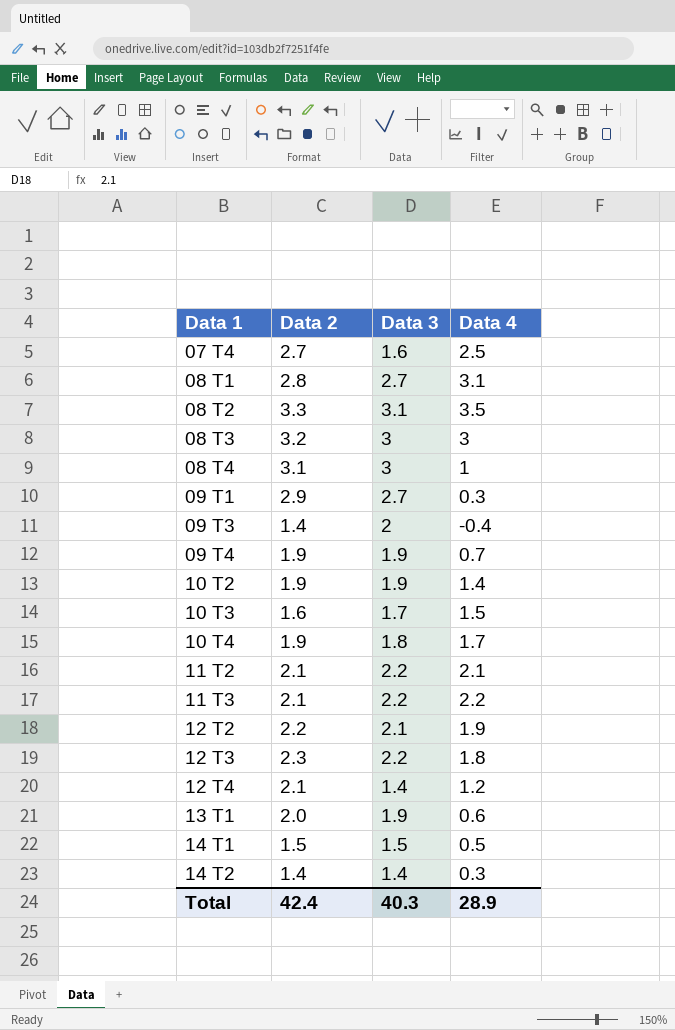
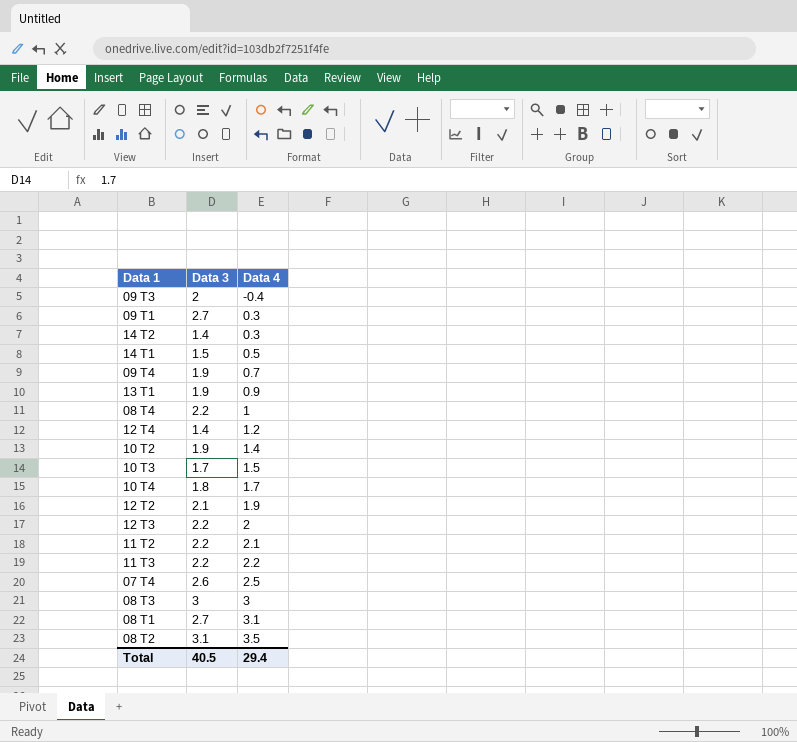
row order: Data 1 ascending -> Data 4 ascending
column Data 2 | position: 2 -> none
13 T1 | Data 4: 0.6 -> 0.9
08 T4 | Data 3: 3 -> 2.2
12 T3 | Data 4: 1.8 -> 2
07 T4 | Data 3: 1.6 -> 2.6
Total | Data 3: 40.3 -> 40.5
Total | Data 4: 28.9 -> 29.4

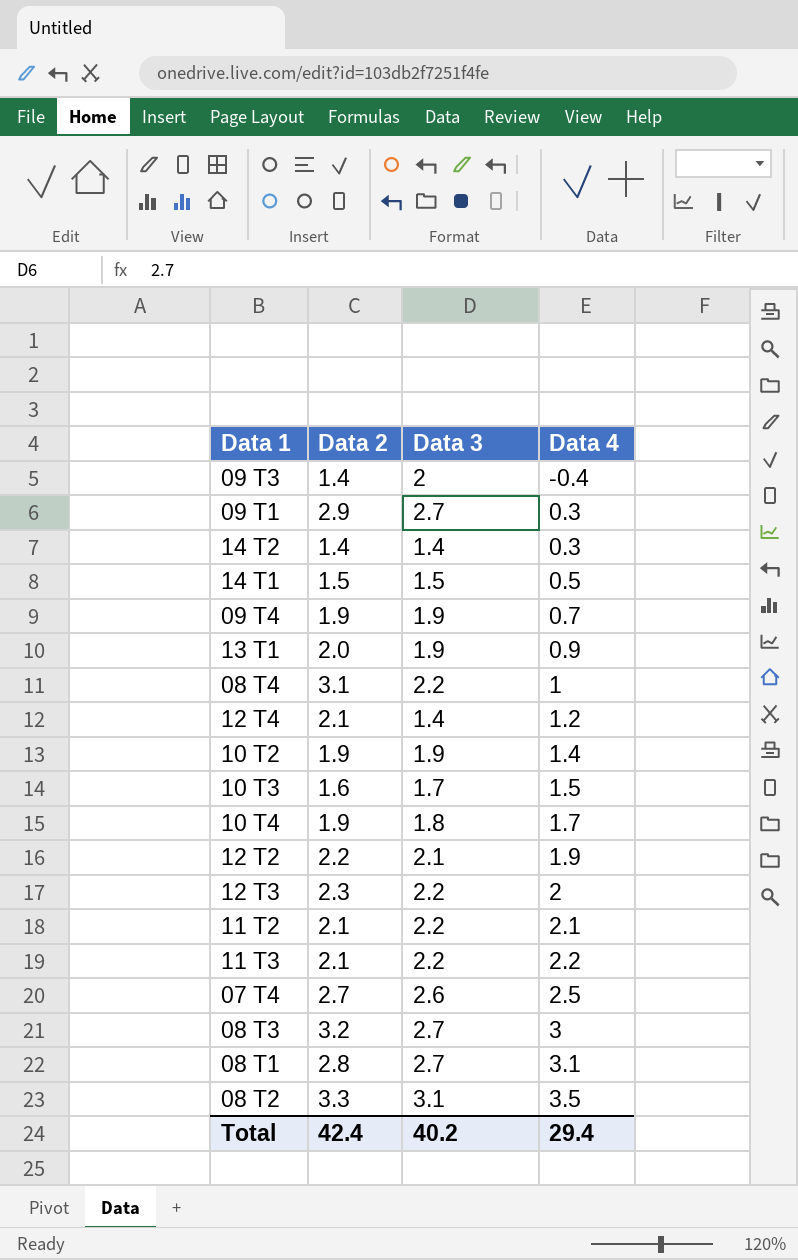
column Data 2 | position: none -> 2
08 T3 | Data 3: 3 -> 2.7
Total | Data 3: 40.5 -> 40.2

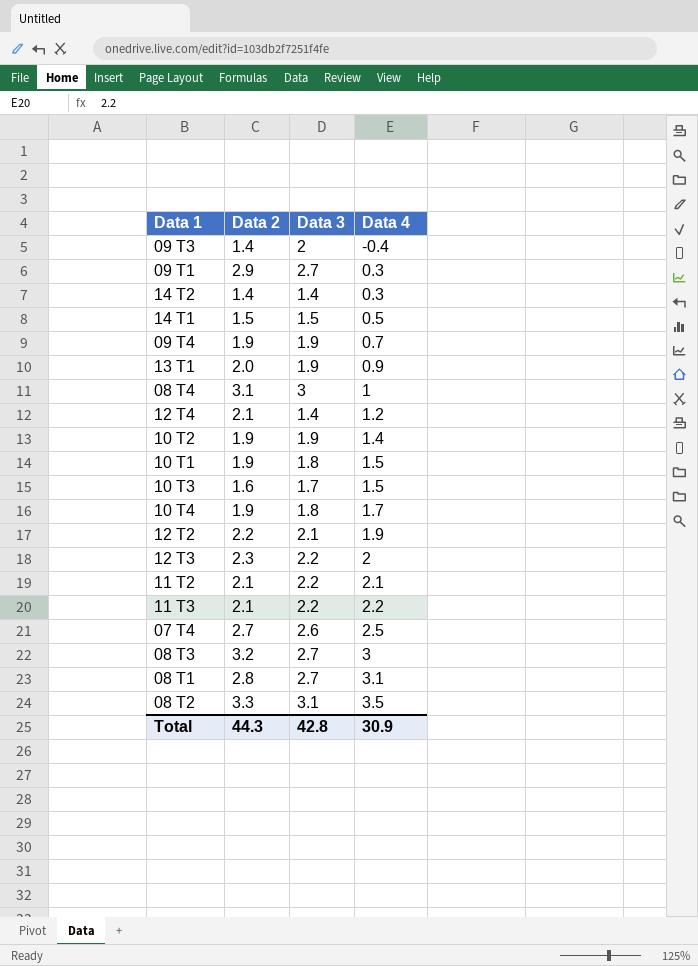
08 T4 | Data 3: 2.2 -> 3
row 10 T1: none -> 1.9 | 1.8 | 1.5
Total | Data 2: 42.4 -> 44.3
Total | Data 3: 40.2 -> 42.8
Total | Data 4: 29.4 -> 30.9

